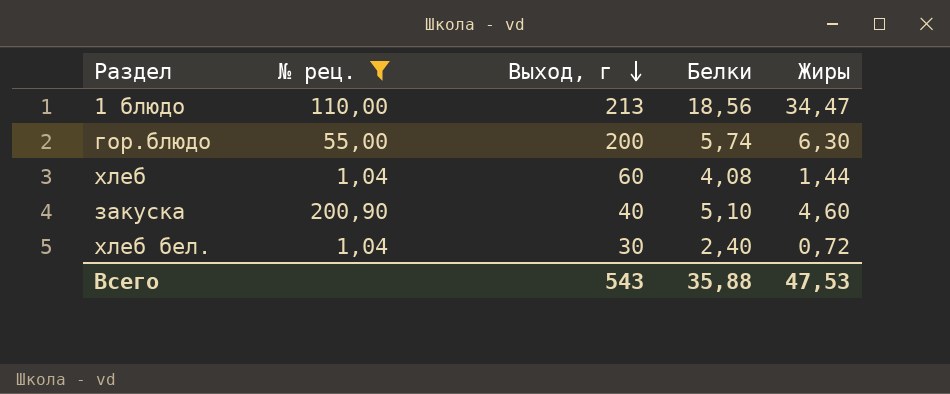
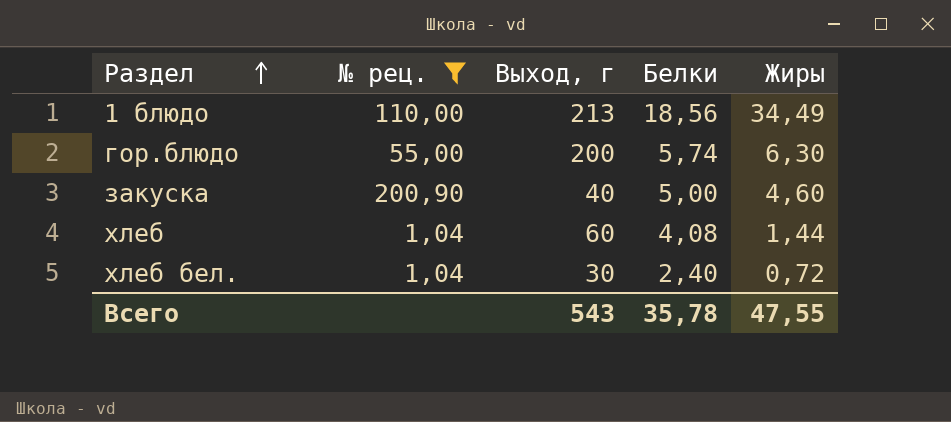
row order: Выход, г descending -> Раздел ascending
1 блюдо | Жиры: 34,47 -> 34,49
закуска | Белки: 5,10 -> 5,00
Всего | Белки: 35,88 -> 35,78
Всего | Жиры: 47,53 -> 47,55

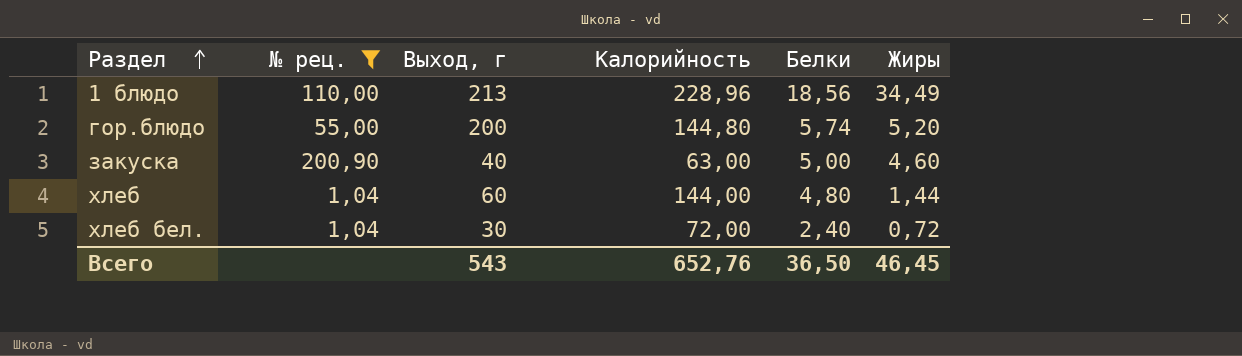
column Калорийность | position: none -> 4
гор.блюдо | Жиры: 6,30 -> 5,20
хлеб | Белки: 4,08 -> 4,80
Всего | Белки: 35,78 -> 36,50
Всего | Жиры: 47,55 -> 46,45

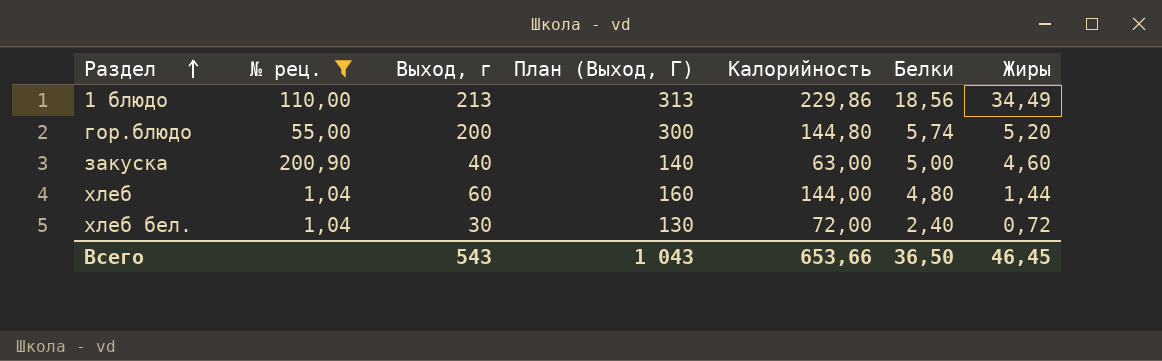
column План (Выход, Г) | formula: none -> [Выход, г] + 100
1 блюдо | Калорийность: 228,96 -> 229,86
Всего | Калорийность: 652,76 -> 653,66

